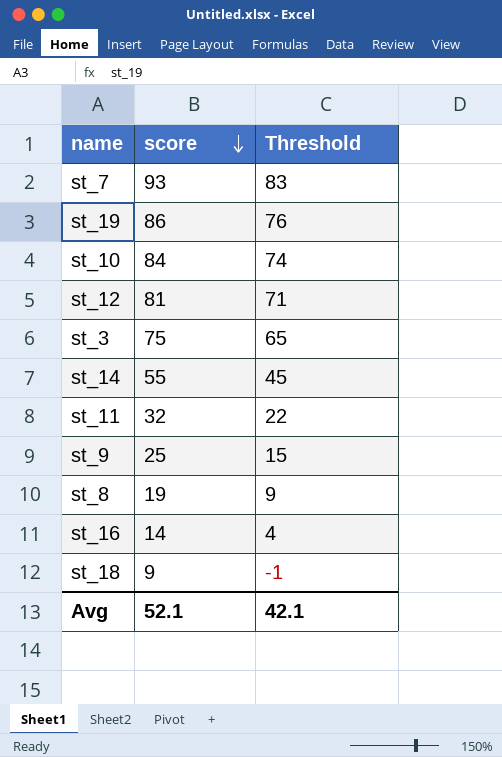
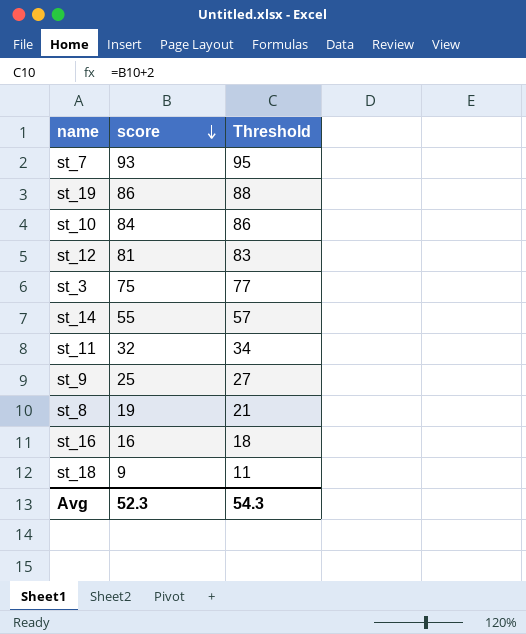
column Threshold | formula: [score] - 10 -> [score] + 2
st_16 | score: 14 -> 16
Avg | score: 52.1 -> 52.3
Avg | Threshold: 42.1 -> 54.3

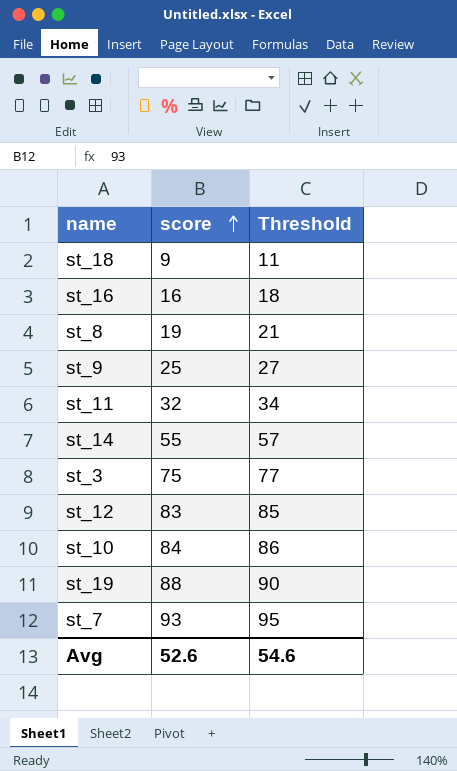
row order: score descending -> score ascending
st_12 | score: 81 -> 83
st_12 | Threshold: 83 -> 85
st_19 | score: 86 -> 88
st_19 | Threshold: 88 -> 90
Avg | score: 52.3 -> 52.6
Avg | Threshold: 54.3 -> 54.6

